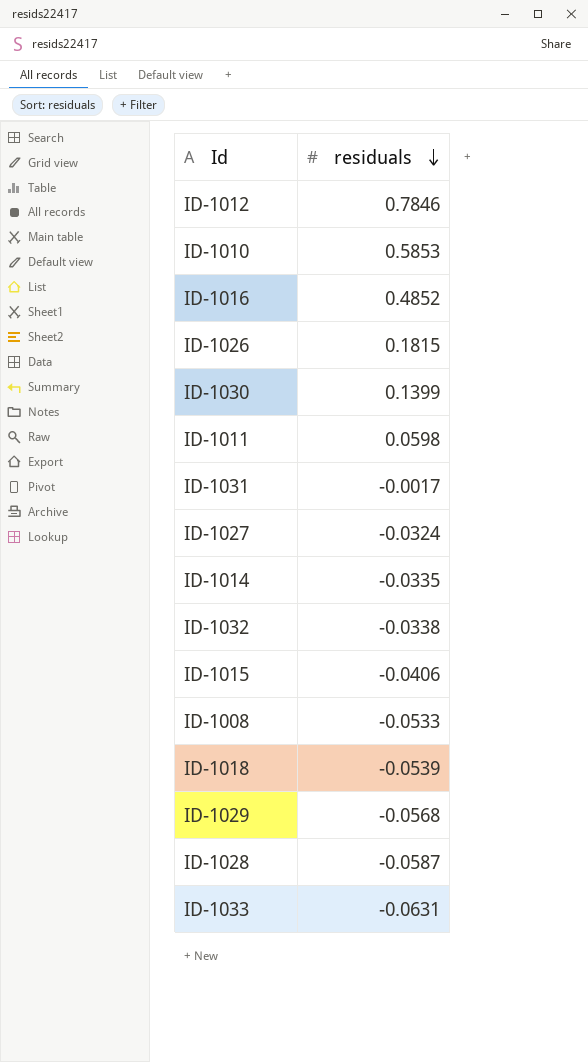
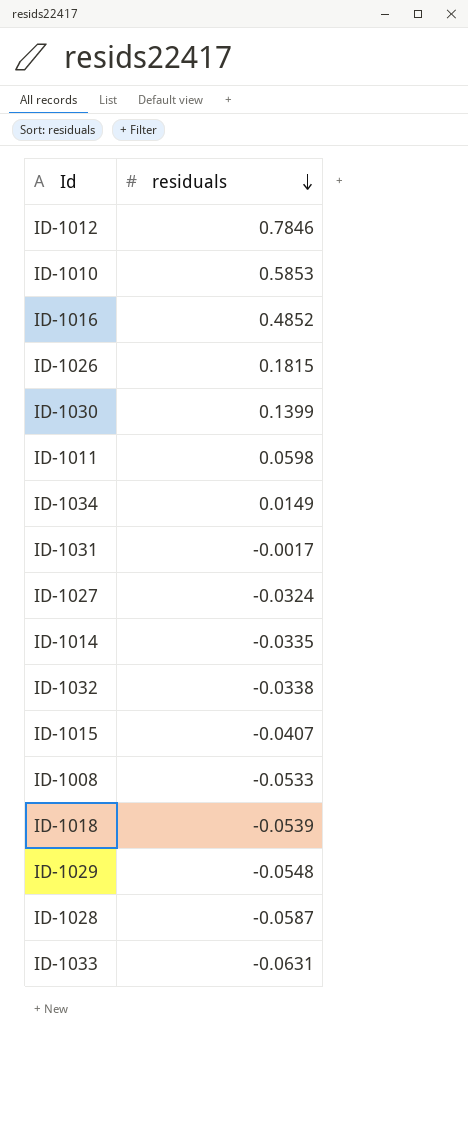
row ID-1034: none -> 0.0149
ID-1015 | residuals: -0.0406 -> -0.0407
ID-1029 | residuals: -0.0568 -> -0.0548

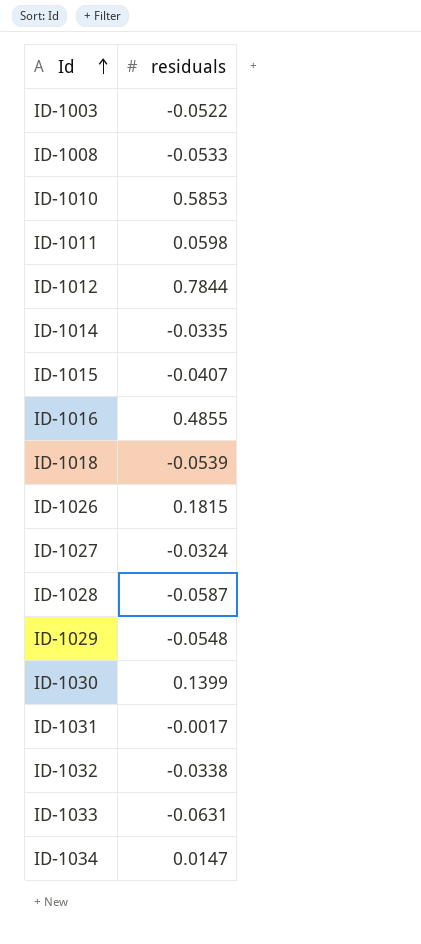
row order: residuals descending -> Id ascending
row ID-1003: none -> -0.0522
ID-1012 | residuals: 0.7846 -> 0.7844
ID-1016 | residuals: 0.4852 -> 0.4855
ID-1034 | residuals: 0.0149 -> 0.0147

